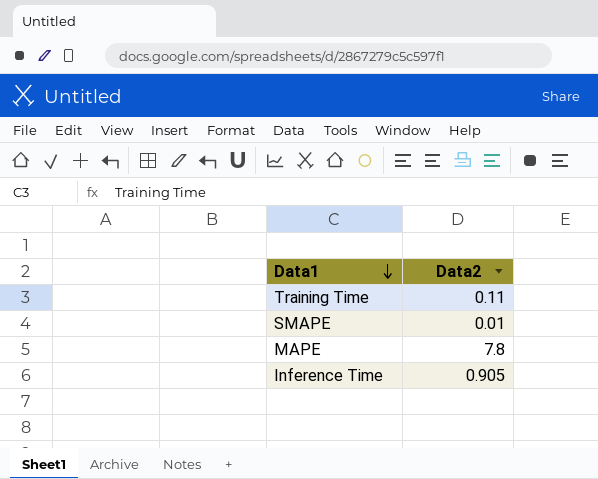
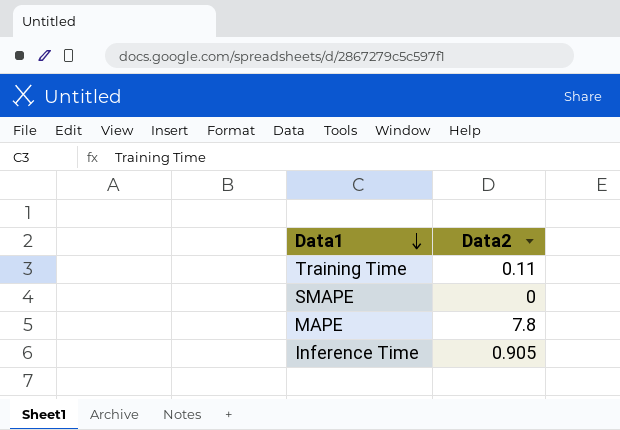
SMAPE | Data2: 0.01 -> 0

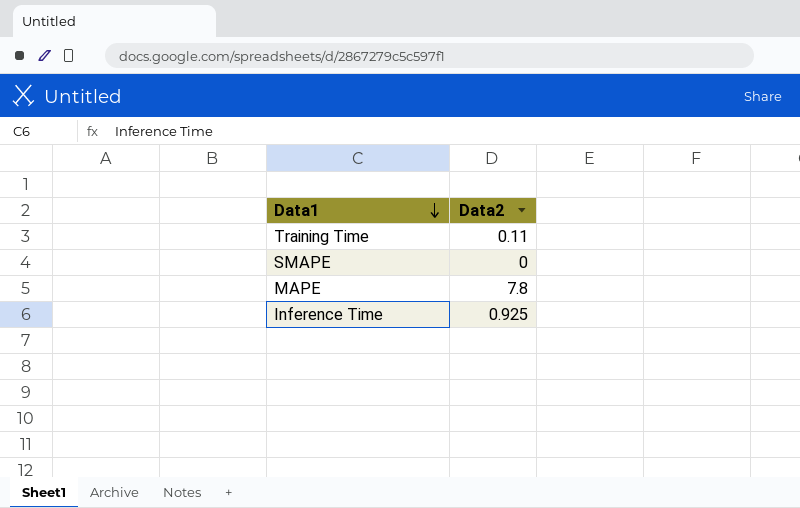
Inference Time | Data2: 0.905 -> 0.925

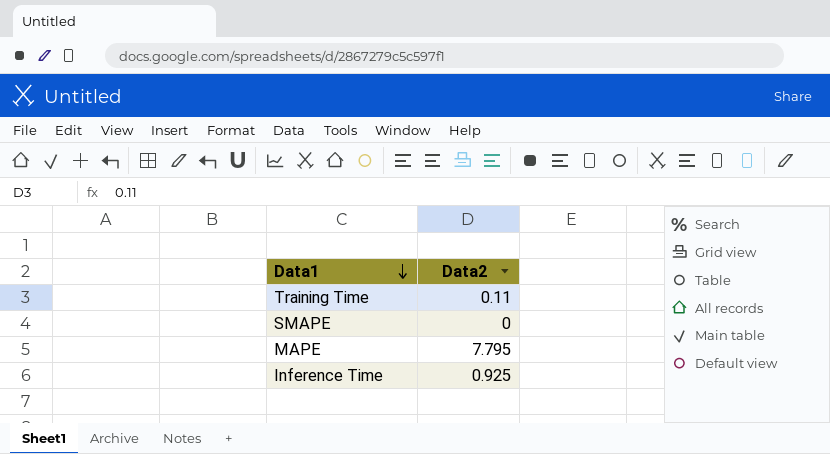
MAPE | Data2: 7.8 -> 7.795

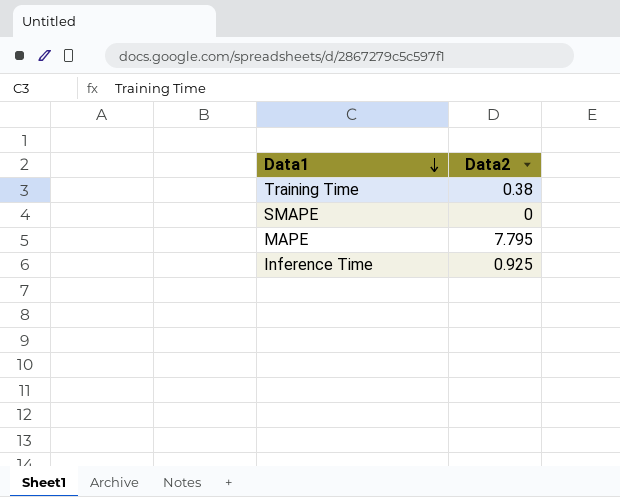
Training Time | Data2: 0.11 -> 0.38

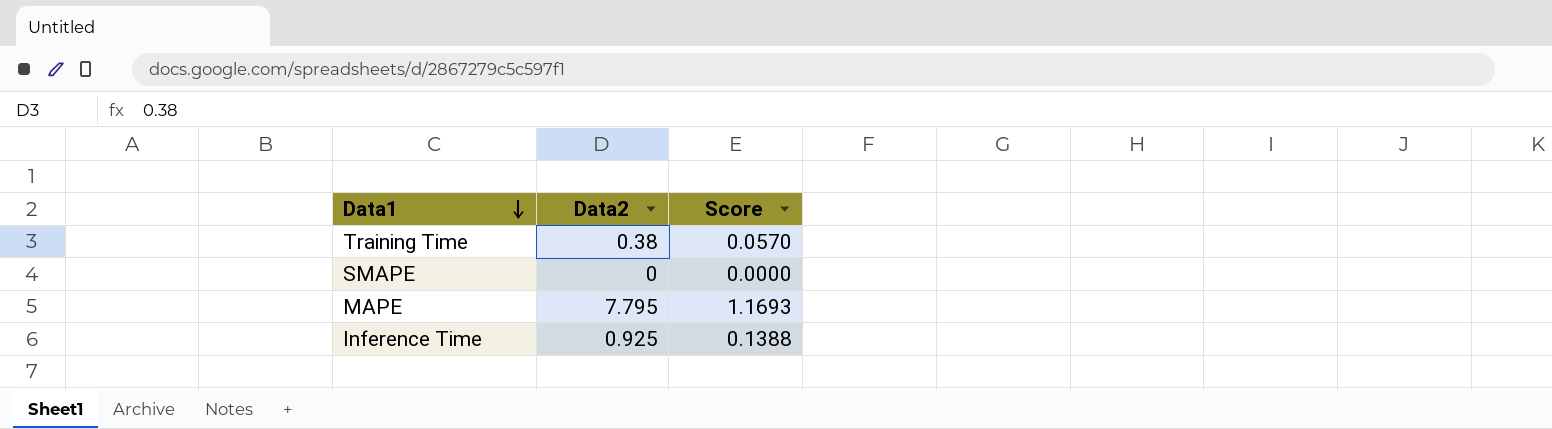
column Score | formula: none -> [Data2] * 0.15

